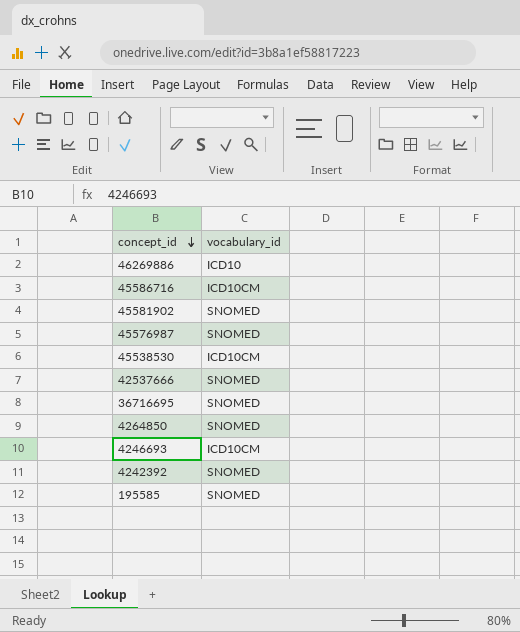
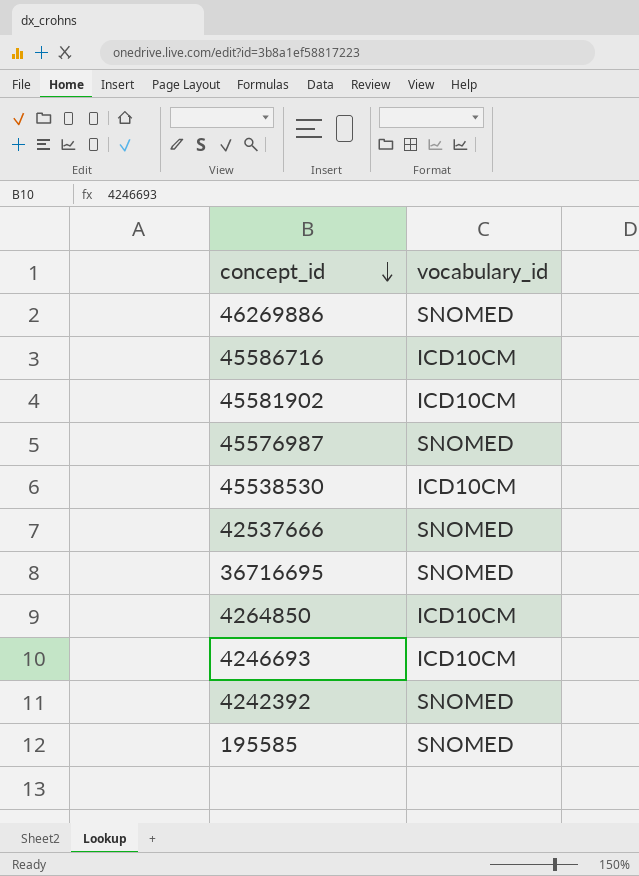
46269886 | vocabulary_id: ICD10 -> SNOMED
45581902 | vocabulary_id: SNOMED -> ICD10CM
4264850 | vocabulary_id: SNOMED -> ICD10CM

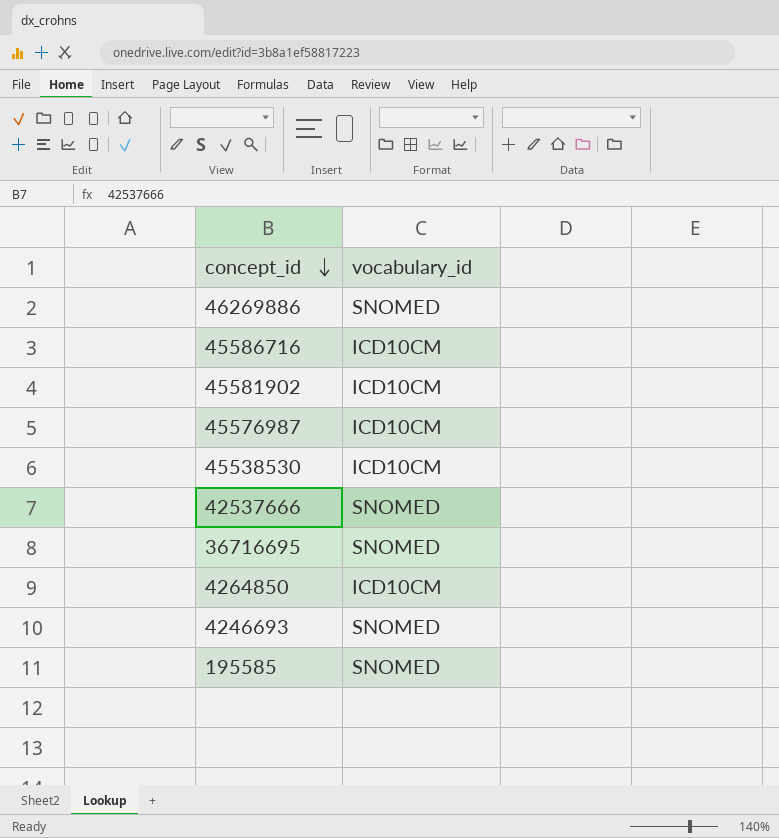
row 4242392: SNOMED -> none
45576987 | vocabulary_id: SNOMED -> ICD10CM
4246693 | vocabulary_id: ICD10CM -> SNOMED

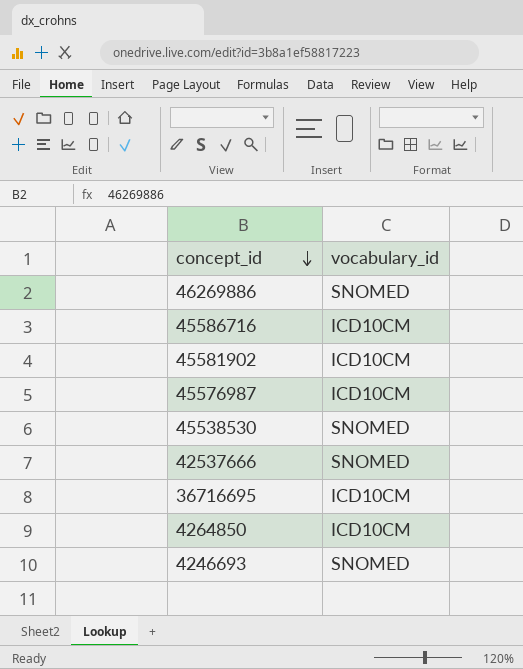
row 195585: SNOMED -> none
45538530 | vocabulary_id: ICD10CM -> SNOMED
36716695 | vocabulary_id: SNOMED -> ICD10CM

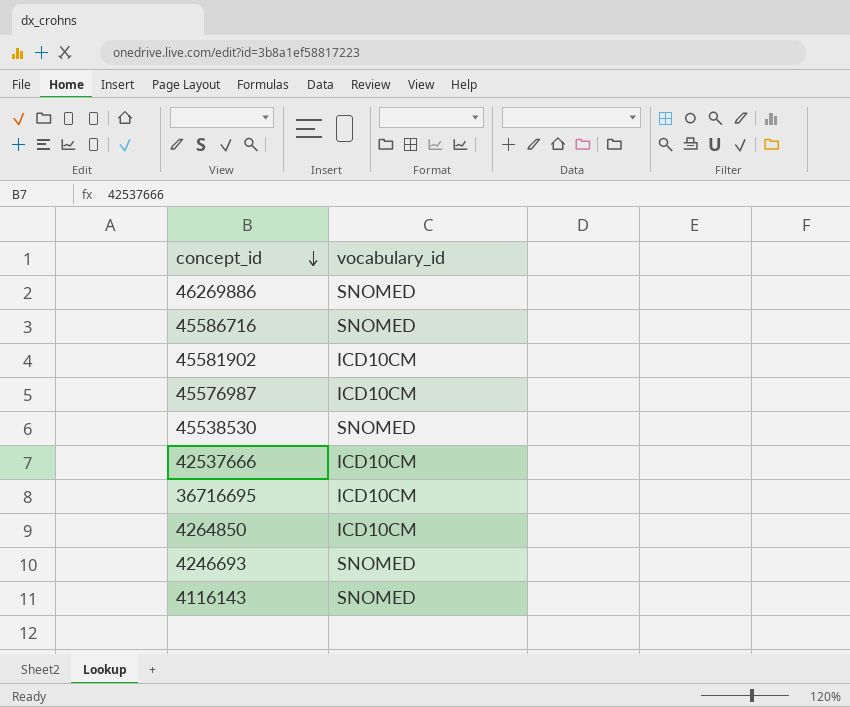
45586716 | vocabulary_id: ICD10CM -> SNOMED
42537666 | vocabulary_id: SNOMED -> ICD10CM
row 4116143: none -> SNOMED

